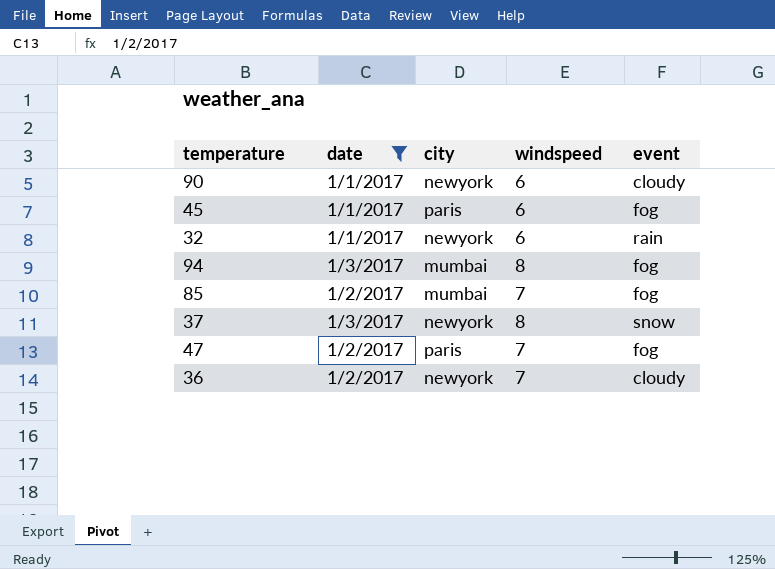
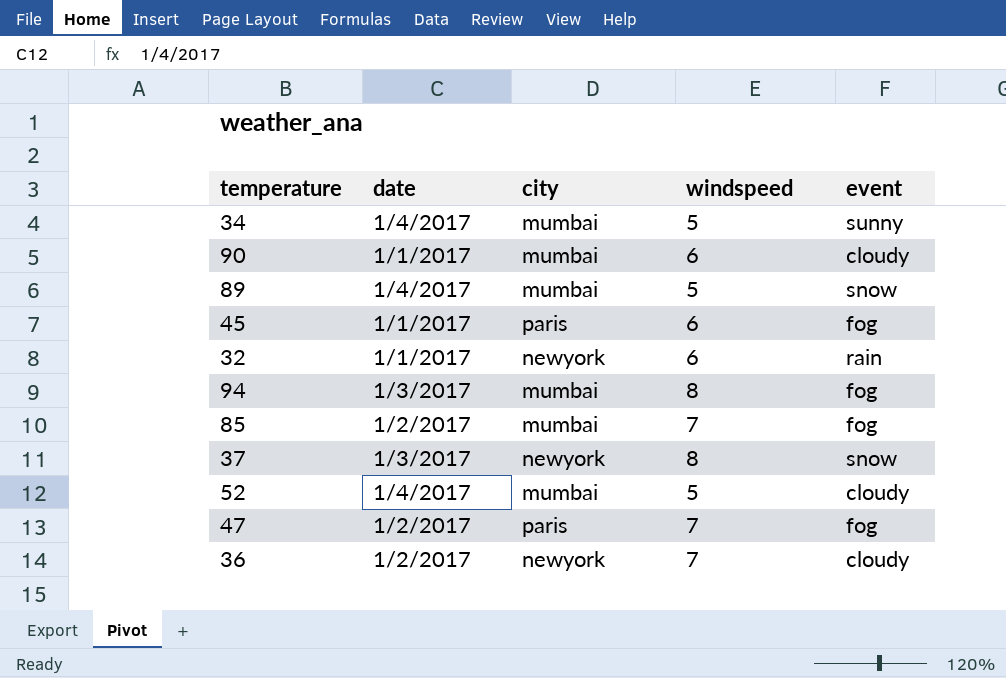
filter: date != 1/4/2017 -> none
90 | city: newyork -> mumbai

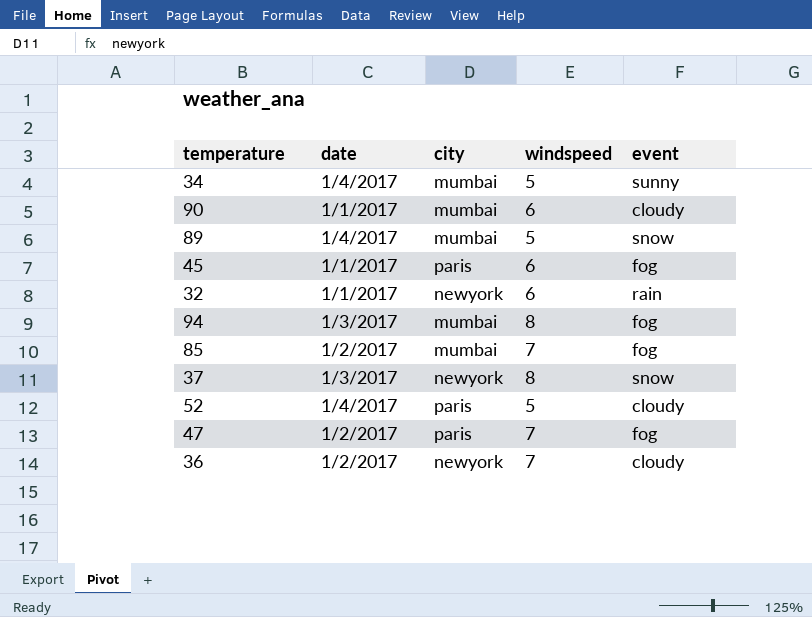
52 | city: mumbai -> paris

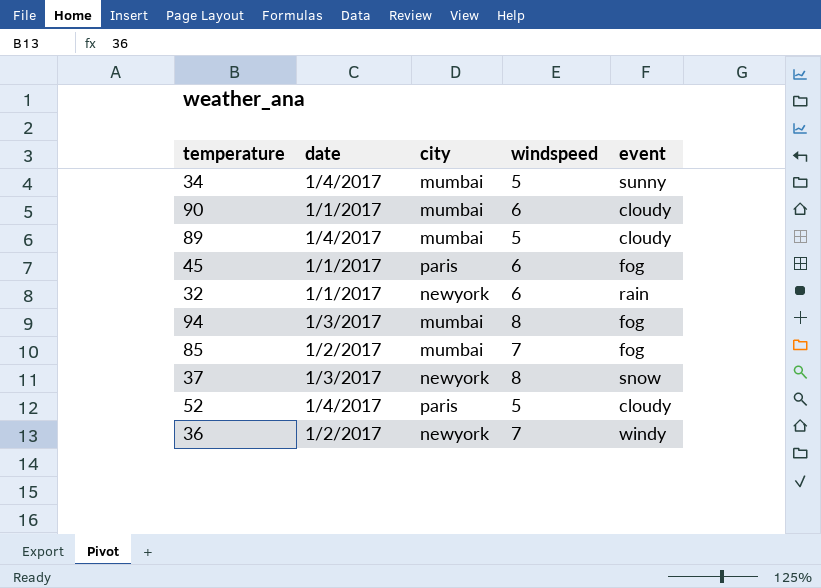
row 47: 1/2/2017 | paris | 7 | fog -> none
89 | event: snow -> cloudy
36 | event: cloudy -> windy

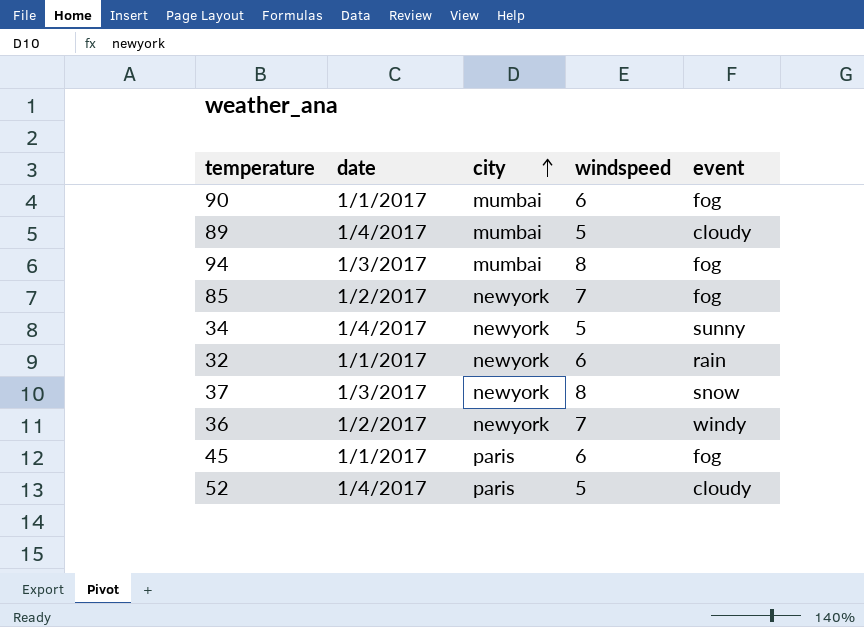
row order: none -> city ascending
90 | event: cloudy -> fog
85 | city: mumbai -> newyork
34 | city: mumbai -> newyork

